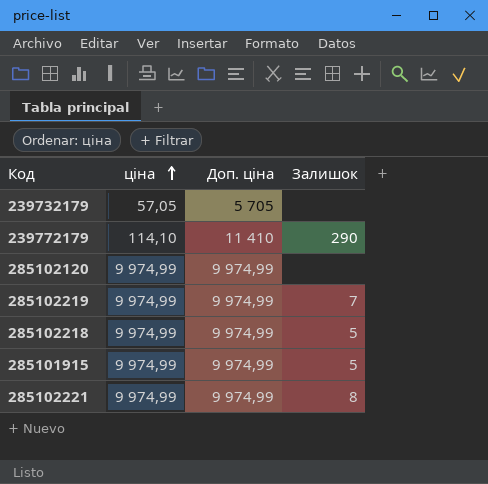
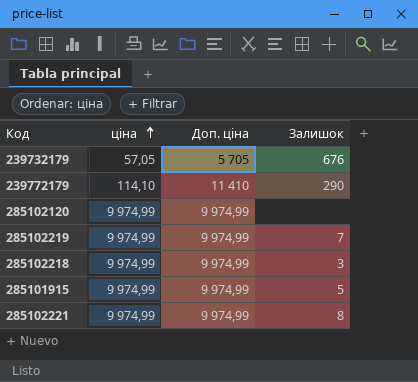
239732179 | Залишок: none -> 676
285102218 | Залишок: 5 -> 3

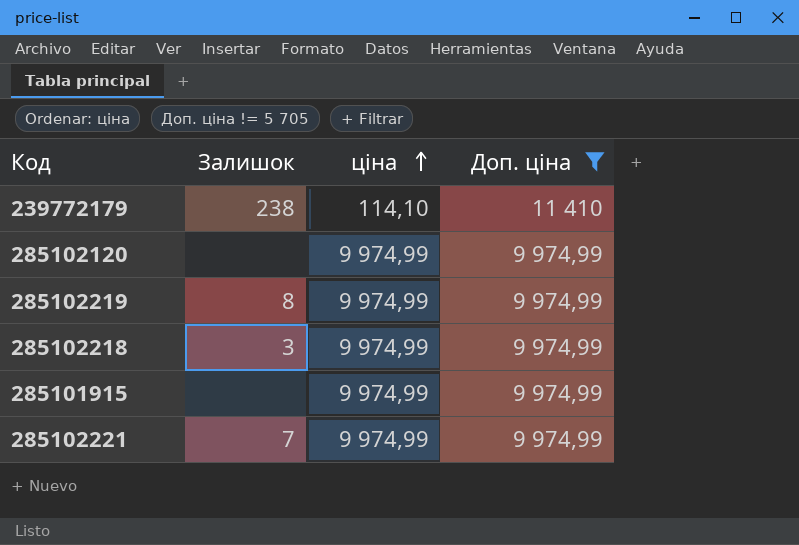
filter: none -> Доп. ціна != 5 705
column Залишок | position: 4 -> 2
239772179 | Залишок: 290 -> 238
285102219 | Залишок: 7 -> 8
285101915 | Залишок: 5 -> none
285102221 | Залишок: 8 -> 7

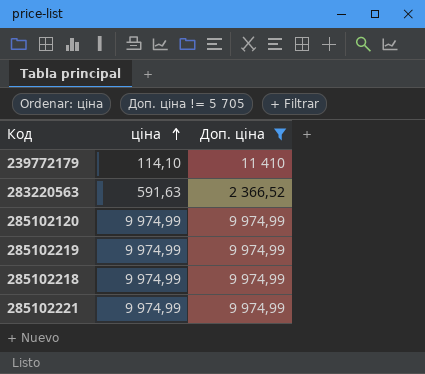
column Залишок | position: 2 -> none
row 285101915: none | 9 974,99 | 9 974,99 -> none
row 283220563: none -> 591,63 | 2 366,52

